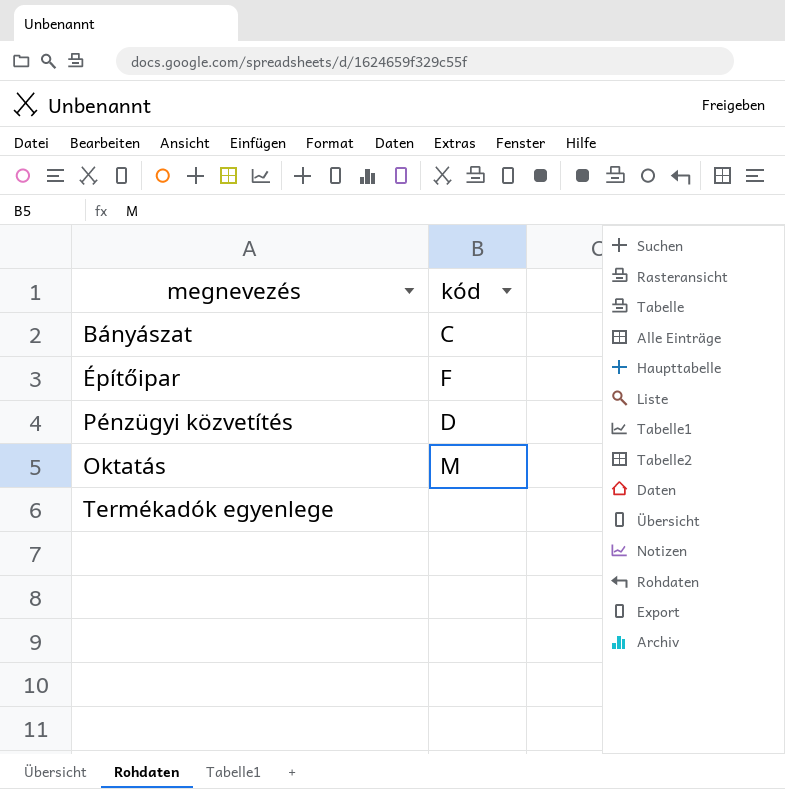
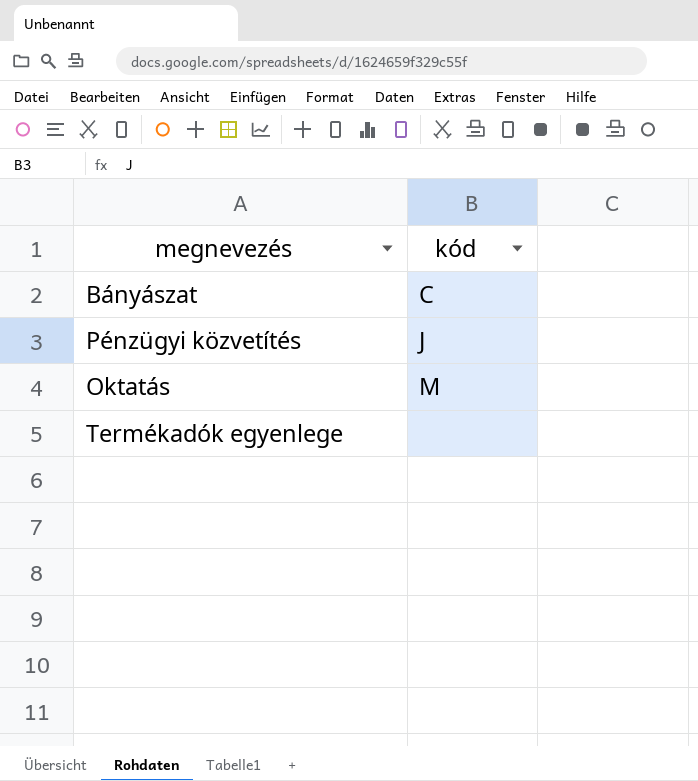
row Építőipar: F -> none
Pénzügyi közvetítés | kód: D -> J

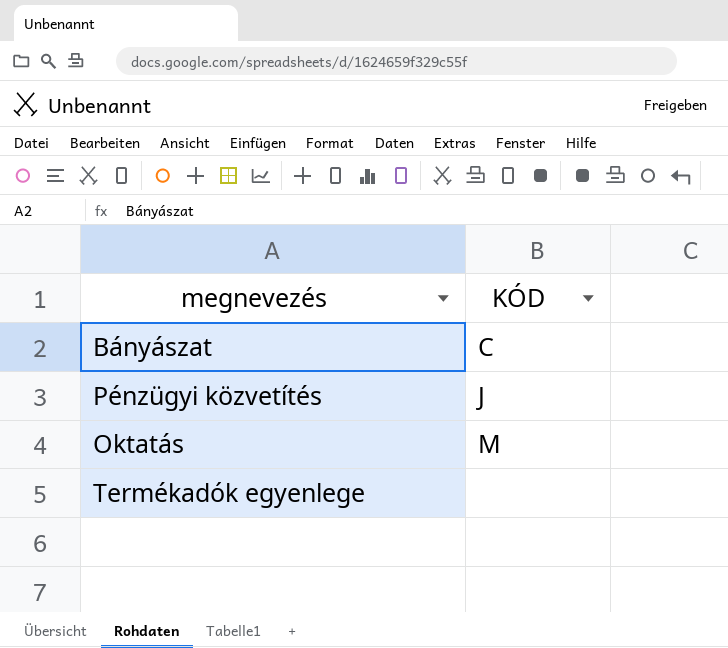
column name: kód -> KÓD

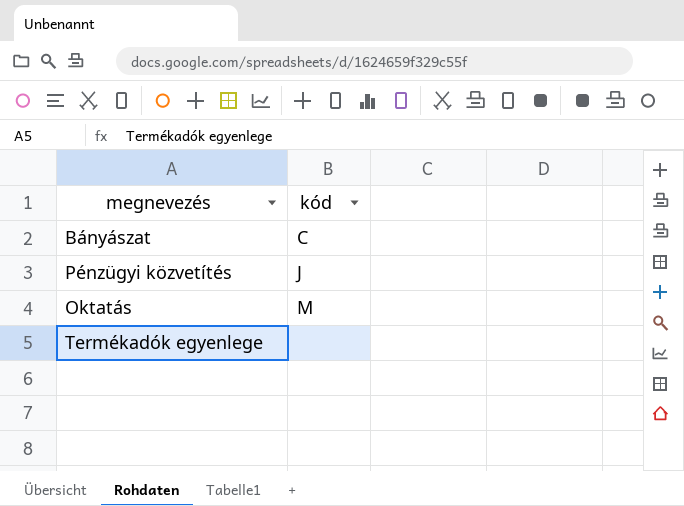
column name: KÓD -> kód

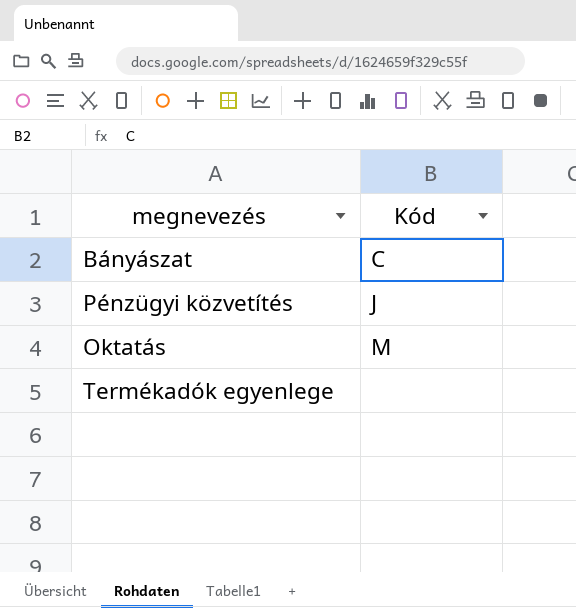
column name: kód -> Kód

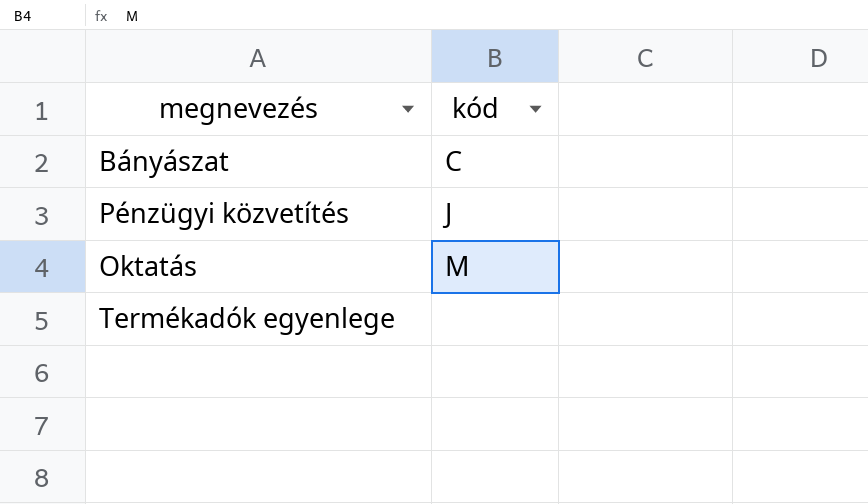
column name: Kód -> kód

